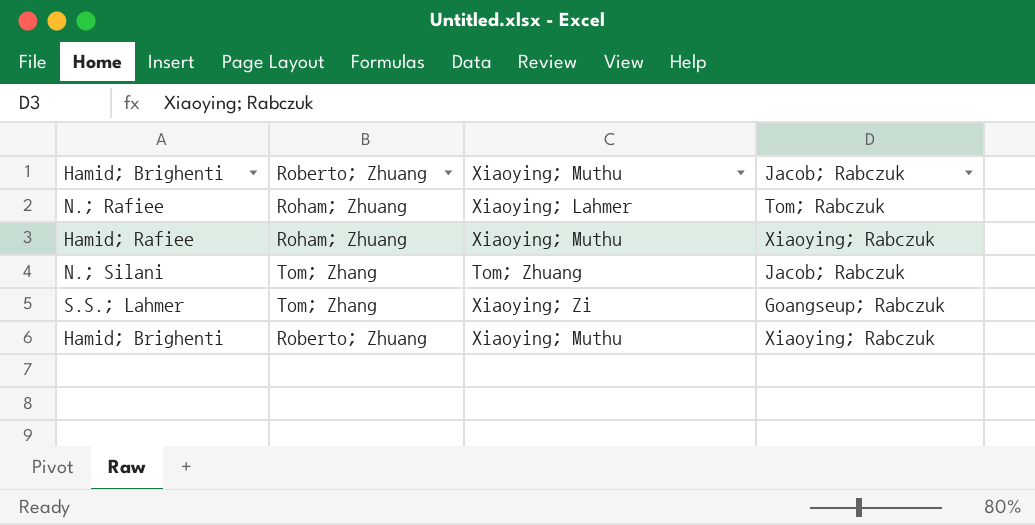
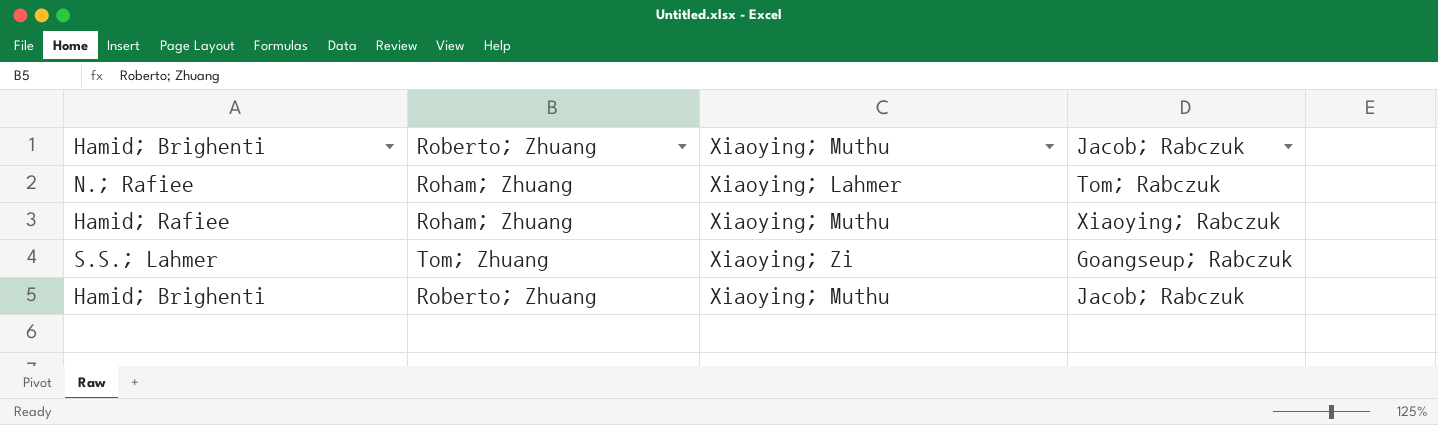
row N.; Silani: Tom; Zhang | Tom; Zhuang | Jacob; Rabczuk -> none
S.S.; Lahmer | Roberto; Zhuang: Tom; Zhang -> Tom; Zhuang
Hamid; Brighenti | Jacob; Rabczuk: Xiaoying; Rabczuk -> Jacob; Rabczuk

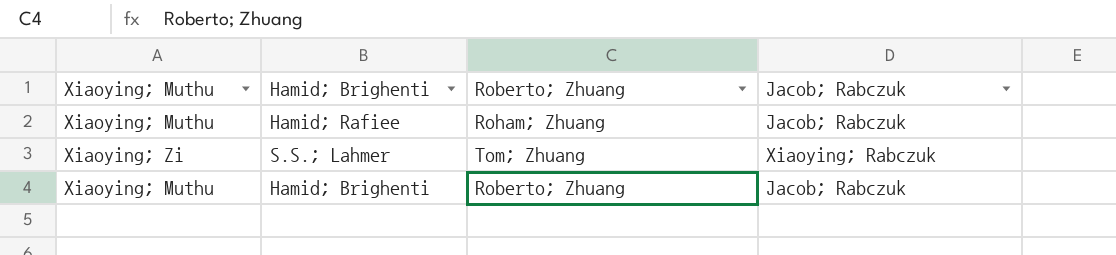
column Xiaoying; Muthu | position: 3 -> 1
row N.; Rafiee: Roham; Zhuang | Xiaoying; Lahmer | Tom; Rabczuk -> none
Hamid; Rafiee | Jacob; Rabczuk: Xiaoying; Rabczuk -> Jacob; Rabczuk
S.S.; Lahmer | Jacob; Rabczuk: Goangseup; Rabczuk -> Xiaoying; Rabczuk

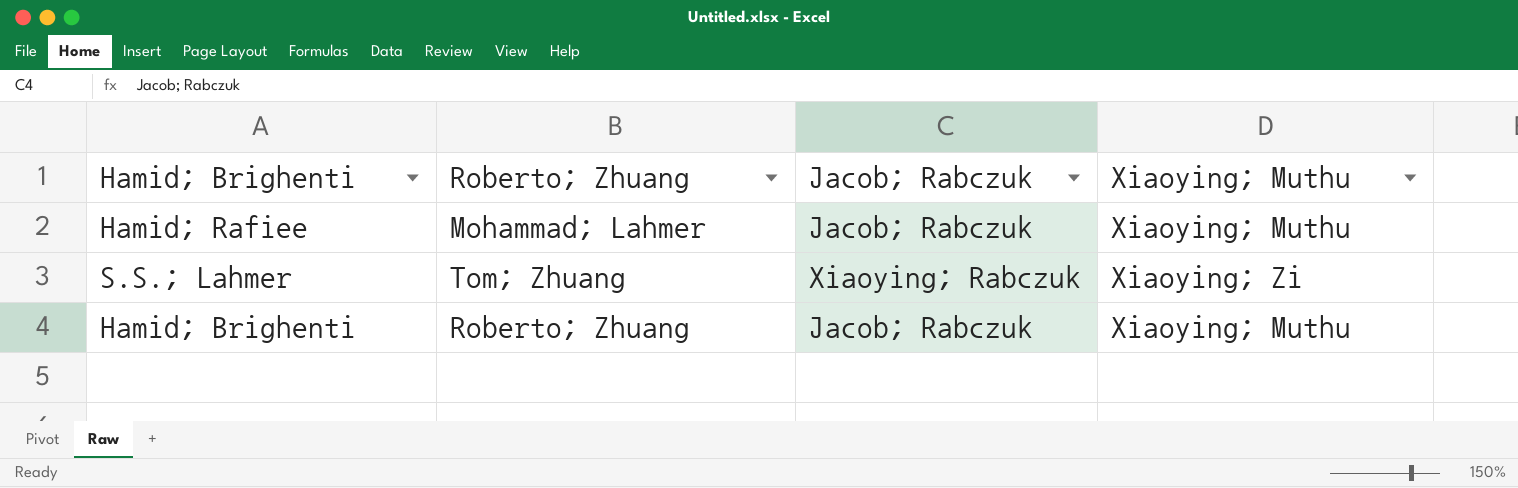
column Xiaoying; Muthu | position: 1 -> 4
Hamid; Rafiee | Roberto; Zhuang: Roham; Zhuang -> Mohammad; Lahmer

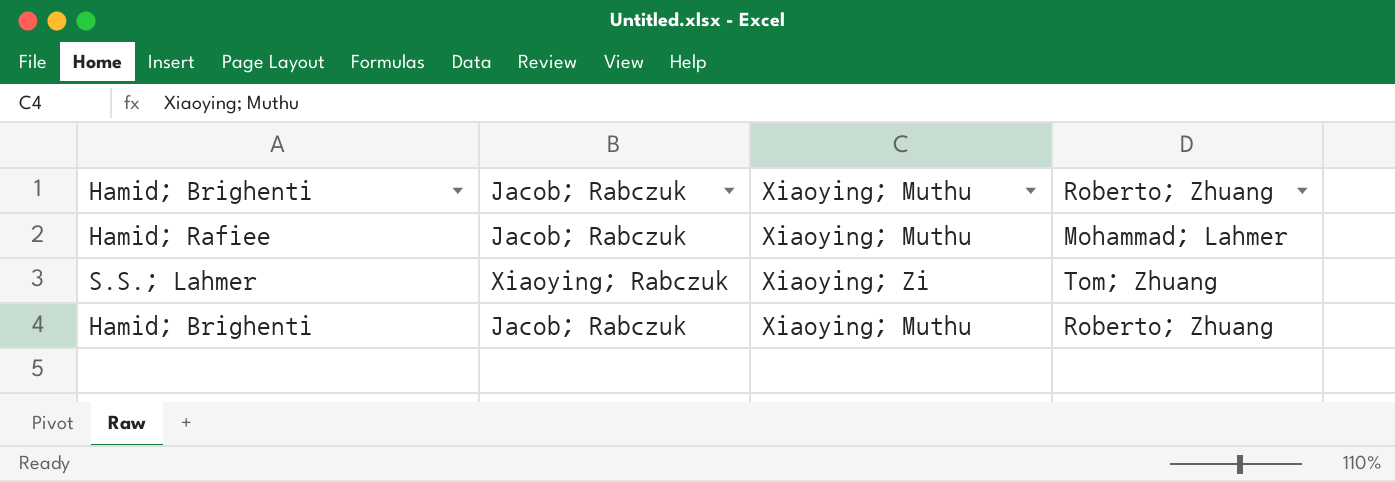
column Roberto; Zhuang | position: 2 -> 4

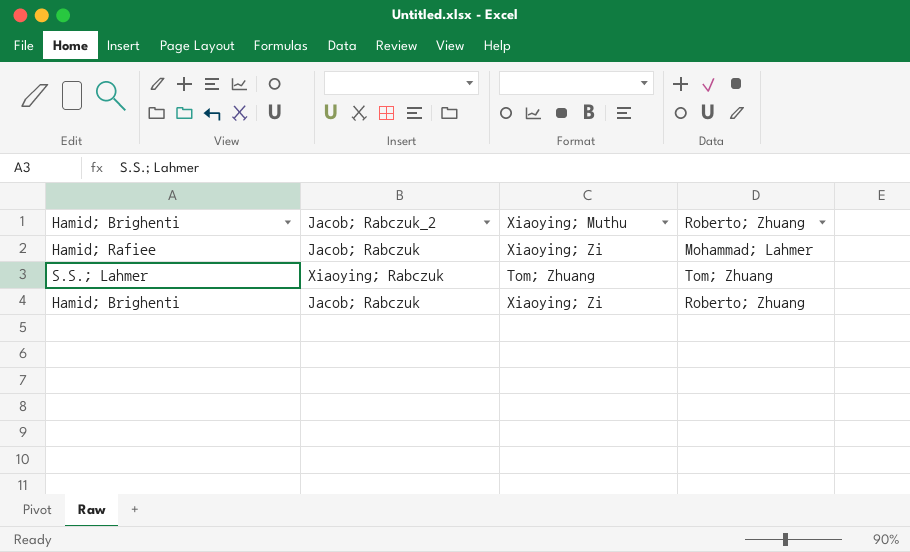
column name: Jacob; Rabczuk -> Jacob; Rabczuk_2
Hamid; Rafiee | Xiaoying; Muthu: Xiaoying; Muthu -> Xiaoying; Zi
S.S.; Lahmer | Xiaoying; Muthu: Xiaoying; Zi -> Tom; Zhuang
Hamid; Brighenti | Xiaoying; Muthu: Xiaoying; Muthu -> Xiaoying; Zi

